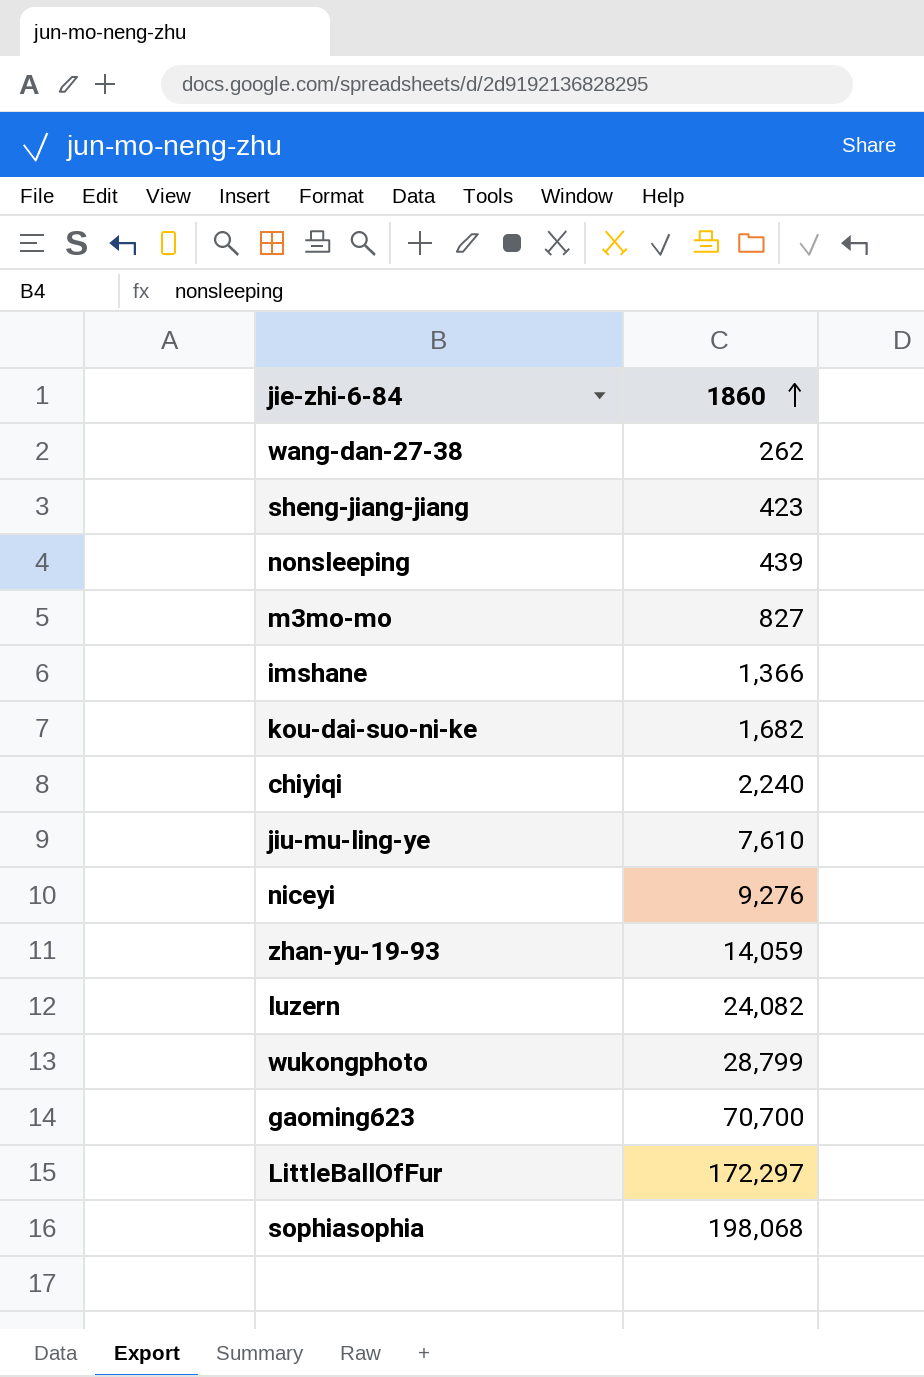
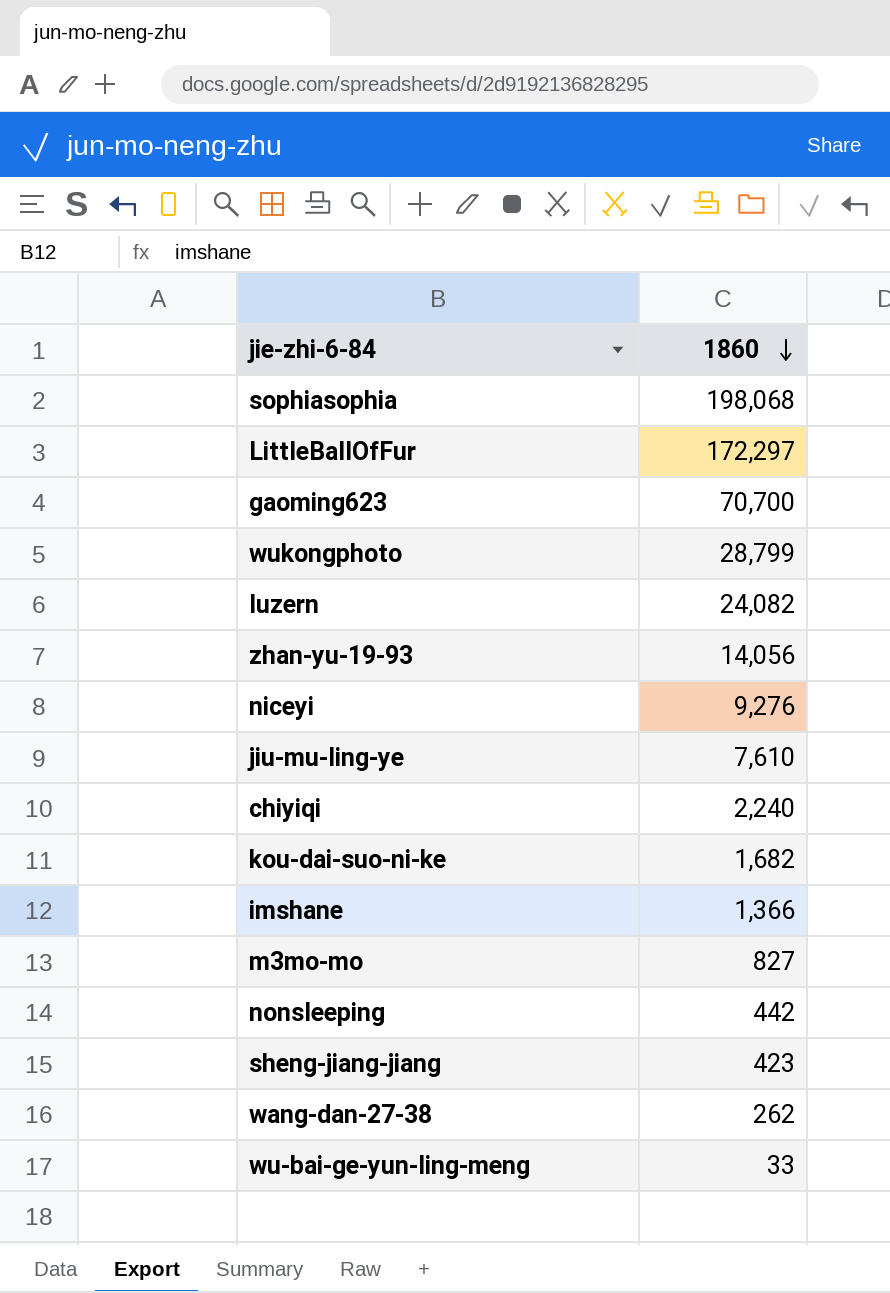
row order: 1860 ascending -> 1860 descending
zhan-yu-19-93 | 1860: 14,059 -> 14,056
nonsleeping | 1860: 439 -> 442
row wu-bai-ge-yun-ling-meng: none -> 33

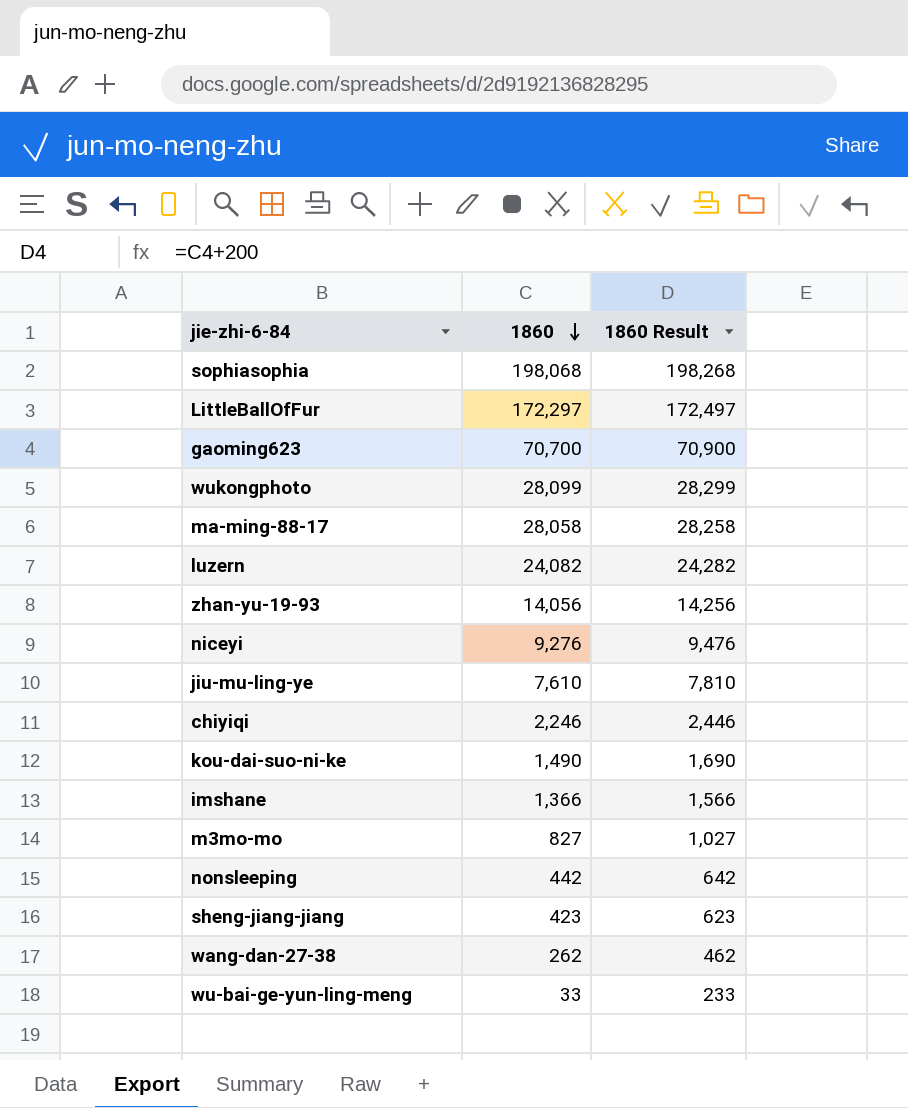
column 1860 Result | formula: none -> [1860] + 200
wukongphoto | 1860: 28,799 -> 28,099
row ma-ming-88-17: none -> 28,058 | 28,258
chiyiqi | 1860: 2,240 -> 2,246
kou-dai-suo-ni-ke | 1860: 1,682 -> 1,490

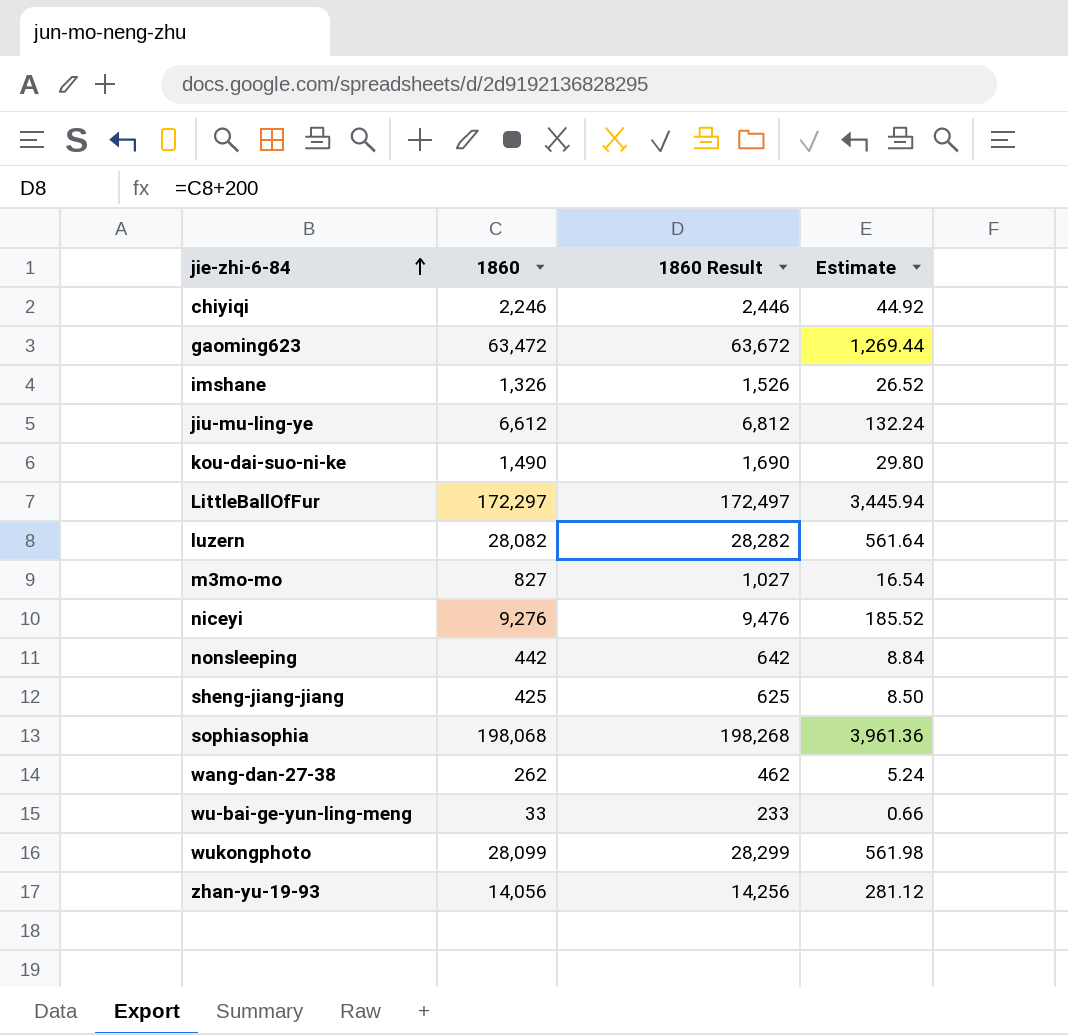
row order: 1860 descending -> jie-zhi-6-84 ascending
column Estimate | formula: none -> [1860] * 0.02
row ma-ming-88-17: 28,058 | 28,258 -> none
gaoming623 | 1860: 70,700 -> 63,472
gaoming623 | 1860 Result: 70,900 -> 63,672
imshane | 1860: 1,366 -> 1,326
imshane | 1860 Result: 1,566 -> 1,526
jiu-mu-ling-ye | 1860: 7,610 -> 6,612
jiu-mu-ling-ye | 1860 Result: 7,810 -> 6,812
luzern | 1860: 24,082 -> 28,082
luzern | 1860 Result: 24,282 -> 28,282
sheng-jiang-jiang | 1860: 423 -> 425
sheng-jiang-jiang | 1860 Result: 623 -> 625

